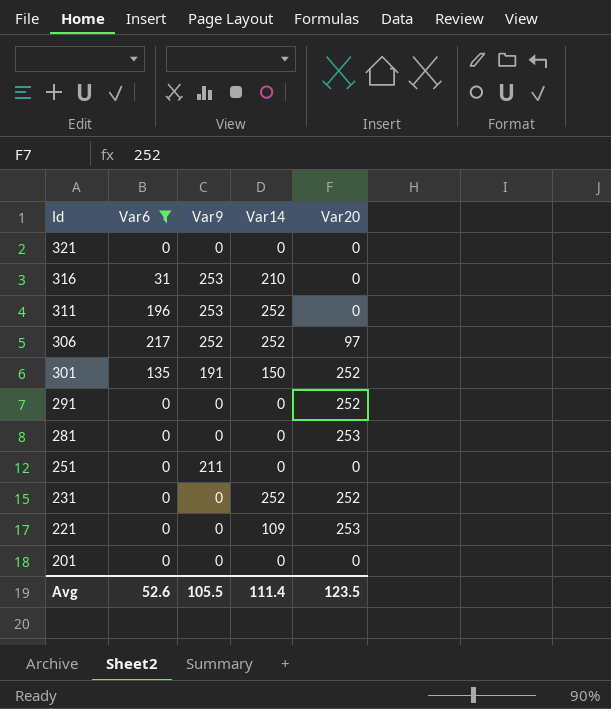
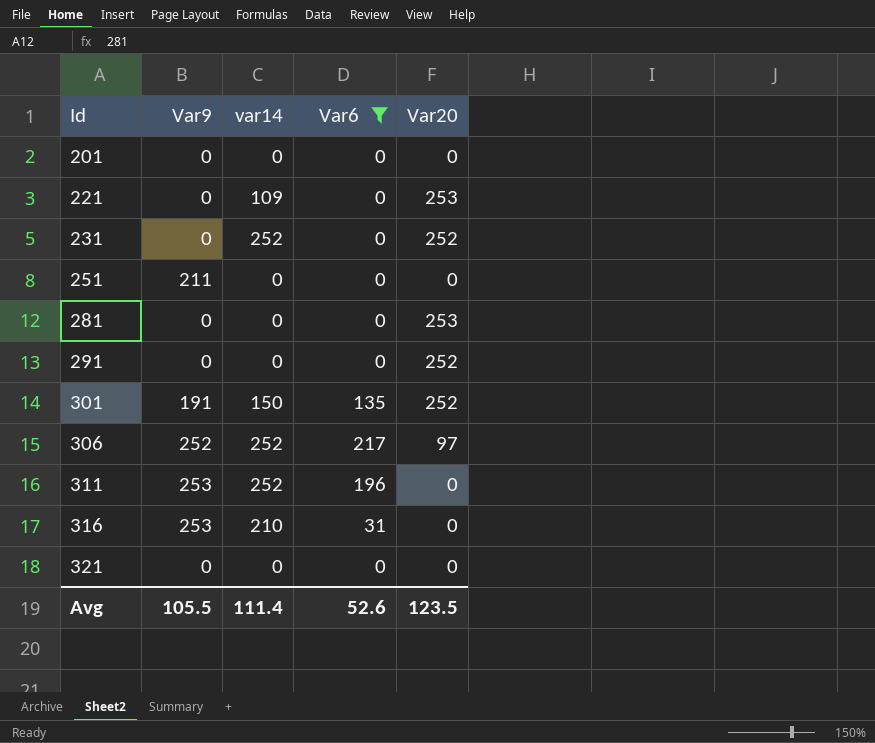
row order: Id descending -> Id ascending
column name: Var14 -> var14
column Var6 | position: 2 -> 4

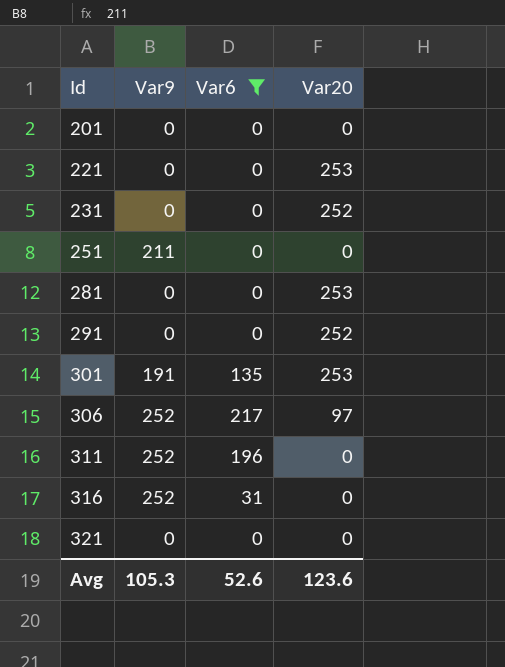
column var14 | position: 3 -> none
301 | Var20: 252 -> 253
311 | Var9: 253 -> 252
316 | Var9: 253 -> 252
Avg | Var9: 105.5 -> 105.3
Avg | Var20: 123.5 -> 123.6

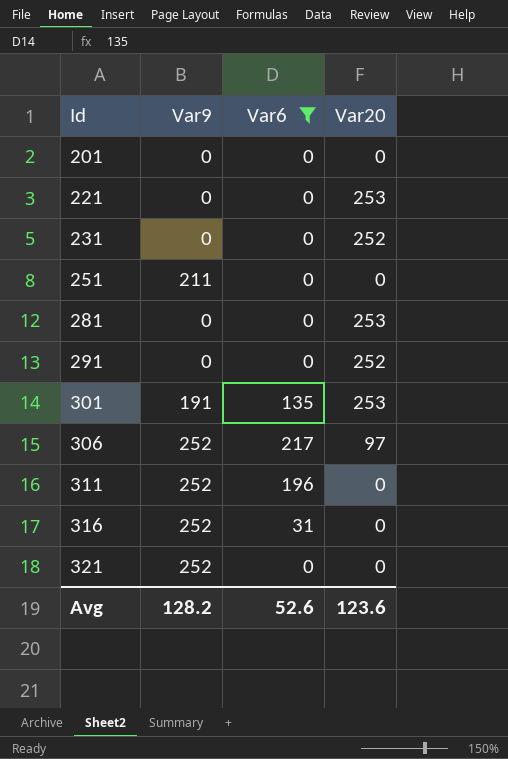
321 | Var9: 0 -> 252
Avg | Var9: 105.3 -> 128.2

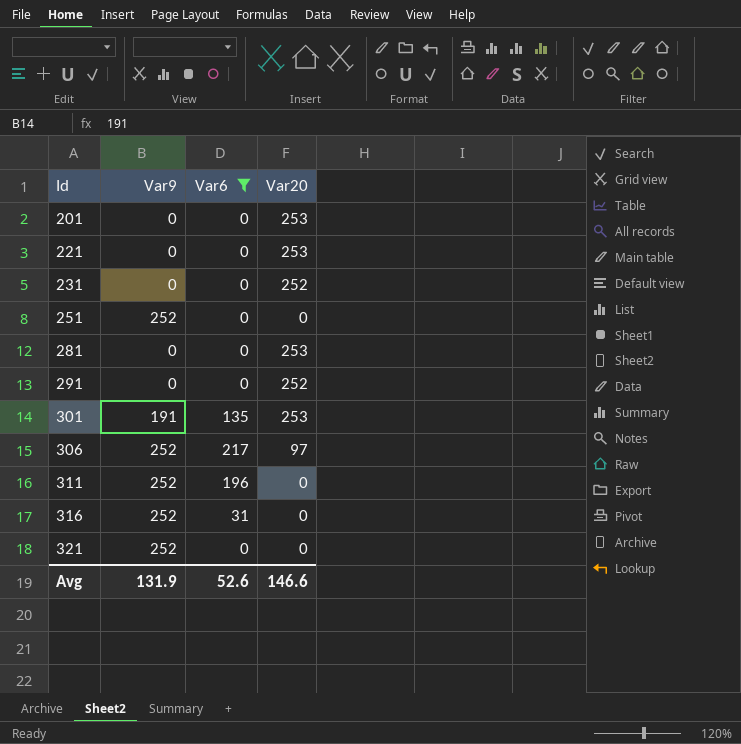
201 | Var20: 0 -> 253
251 | Var9: 211 -> 252
Avg | Var9: 128.2 -> 131.9
Avg | Var20: 123.6 -> 146.6

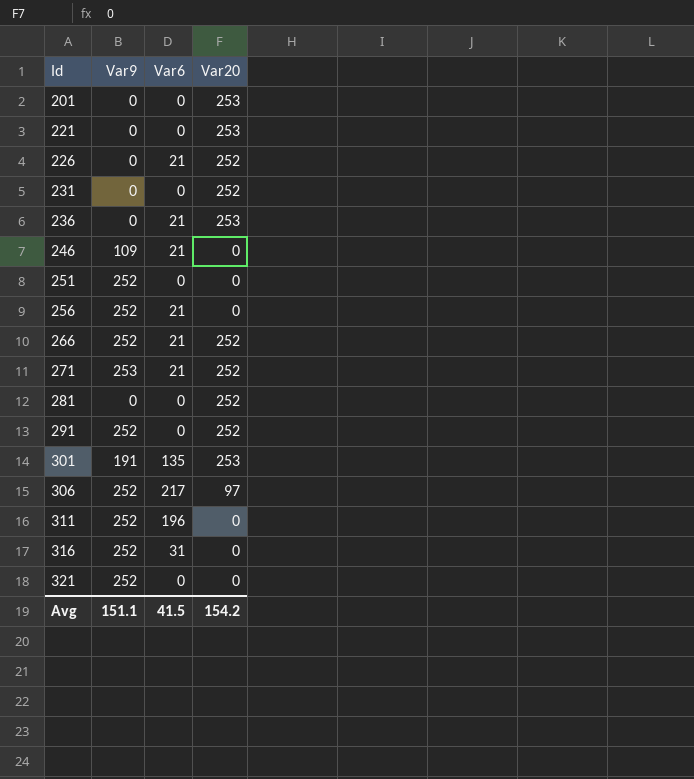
filter: Var6 != 21 -> none
281 | Var20: 253 -> 252
291 | Var9: 0 -> 252
Avg | Var9: 131.9 -> 151.1
Avg | Var6: 52.6 -> 41.5
Avg | Var20: 146.6 -> 154.2

